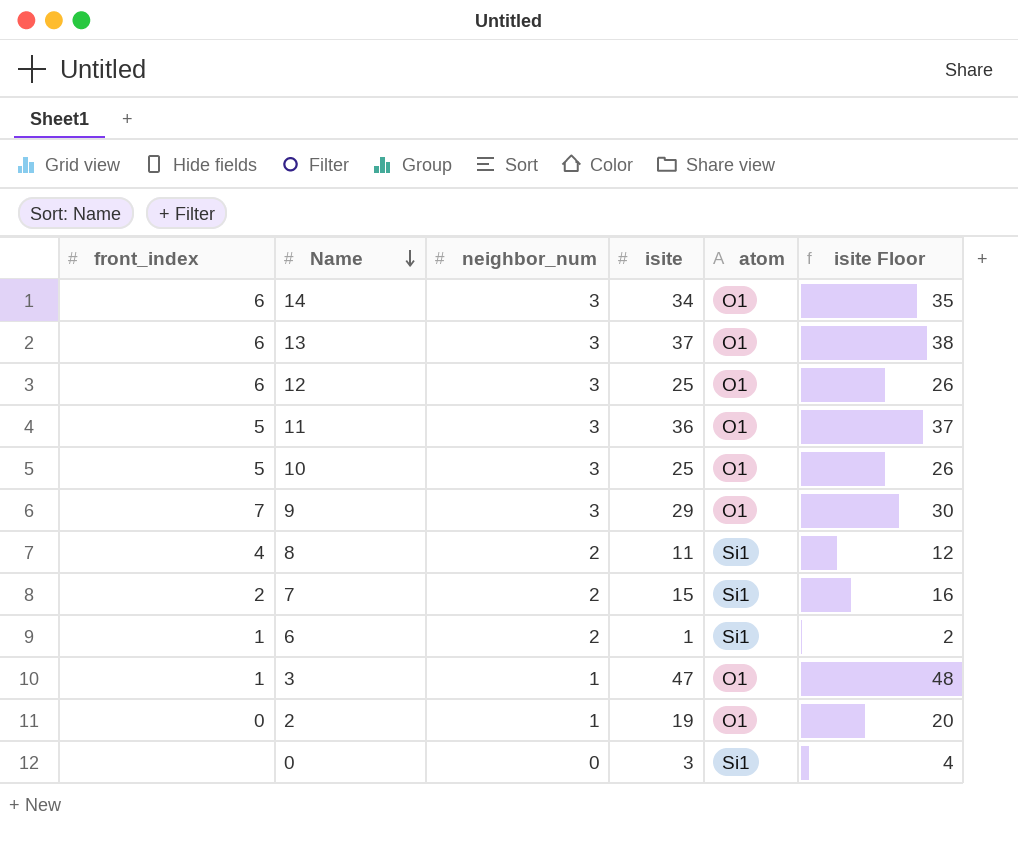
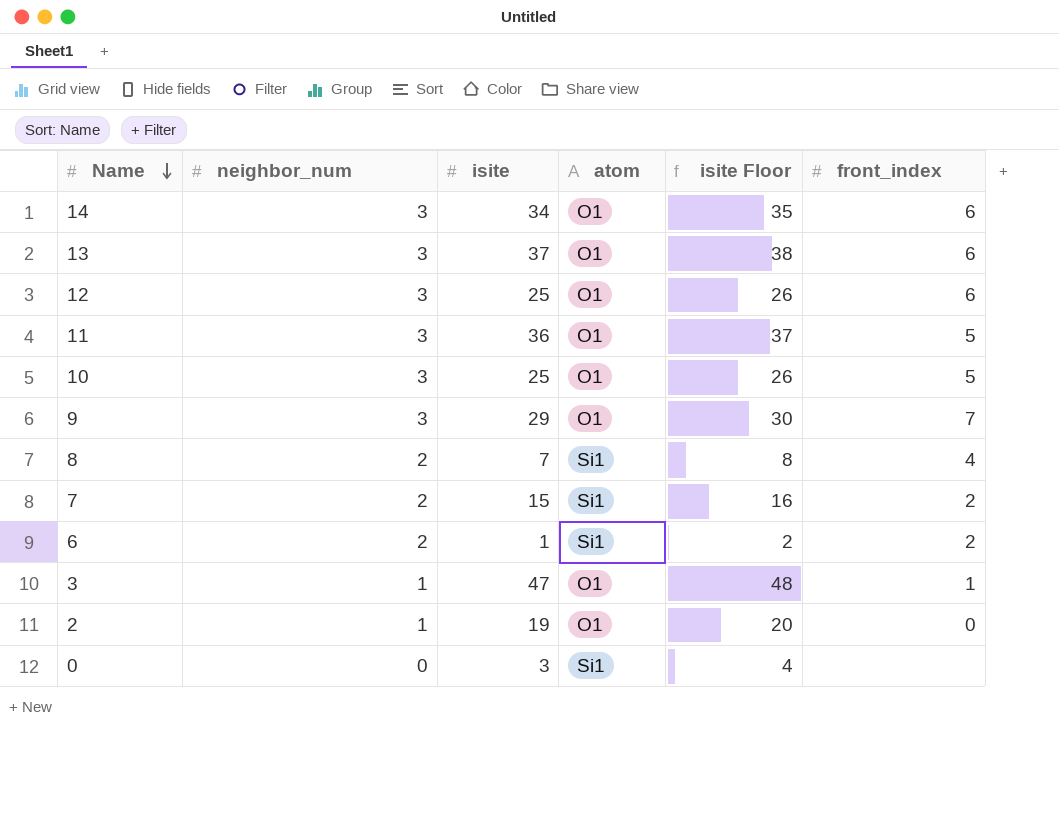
column front_index | position: 1 -> 6
8 | isite: 11 -> 7
8 | isite Floor: 12 -> 8
6 | front_index: 1 -> 2

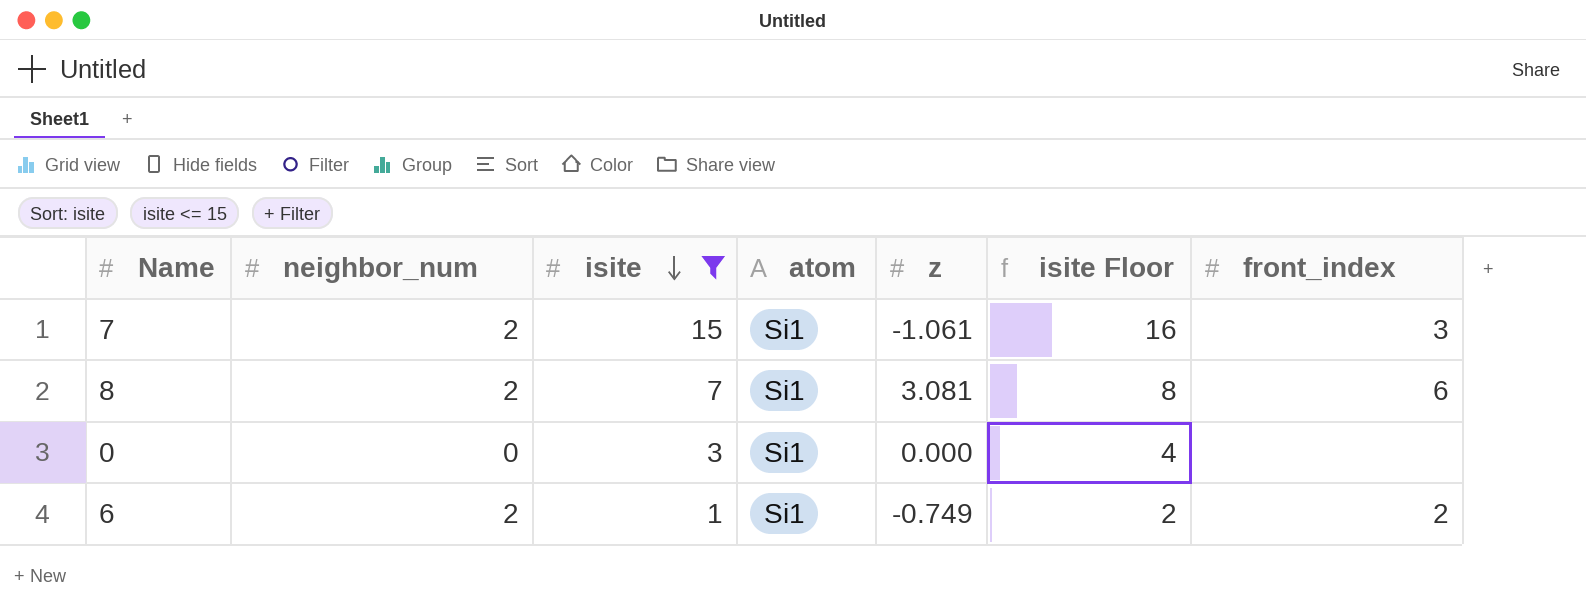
filter: none -> isite <= 15
row order: Name descending -> isite descending
column z | position: none -> 5
7 | front_index: 2 -> 3
8 | front_index: 4 -> 6

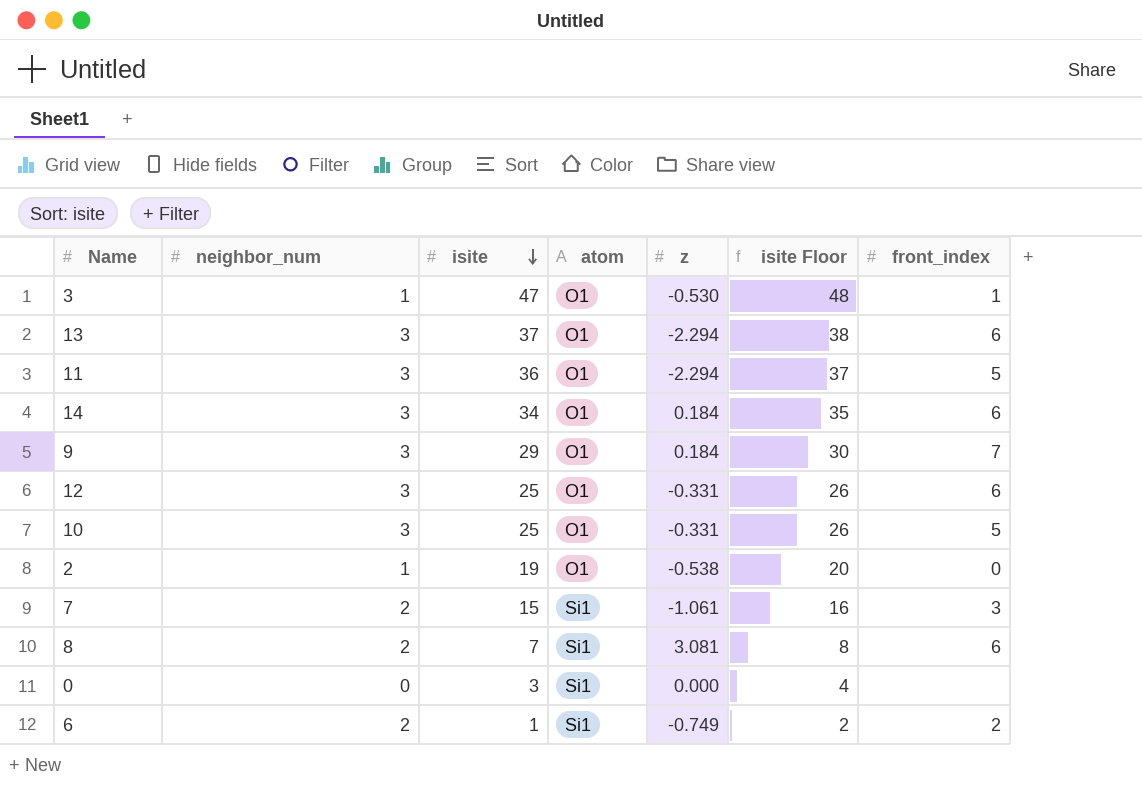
filter: isite <= 15 -> none

